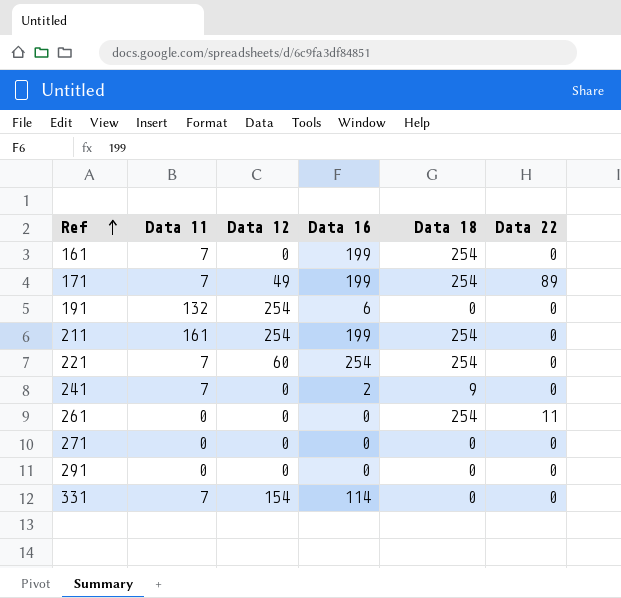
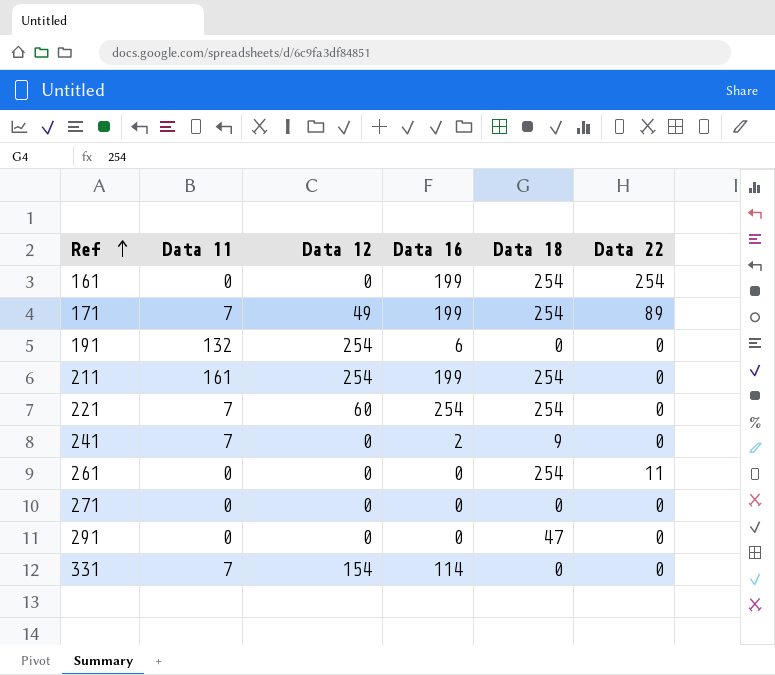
161 | Data 11: 7 -> 0
161 | Data 22: 0 -> 254
291 | Data 18: 0 -> 47

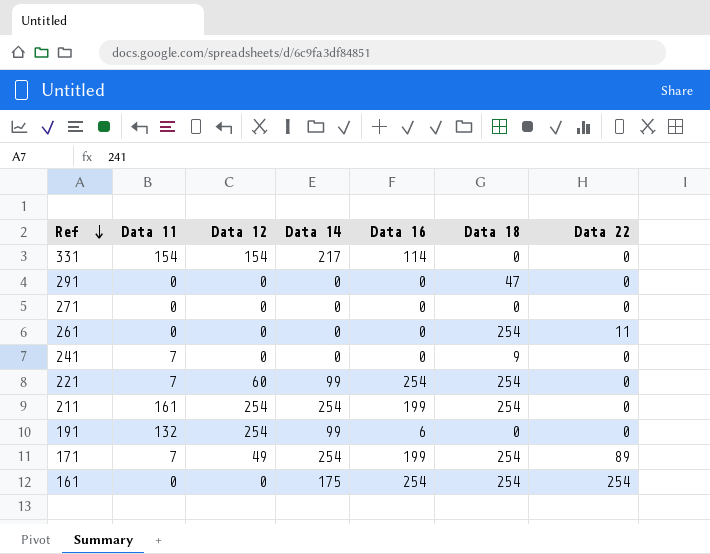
row order: Ref ascending -> Ref descending
column Data 14 | position: none -> 4
331 | Data 11: 7 -> 154
241 | Data 16: 2 -> 0
161 | Data 16: 199 -> 254

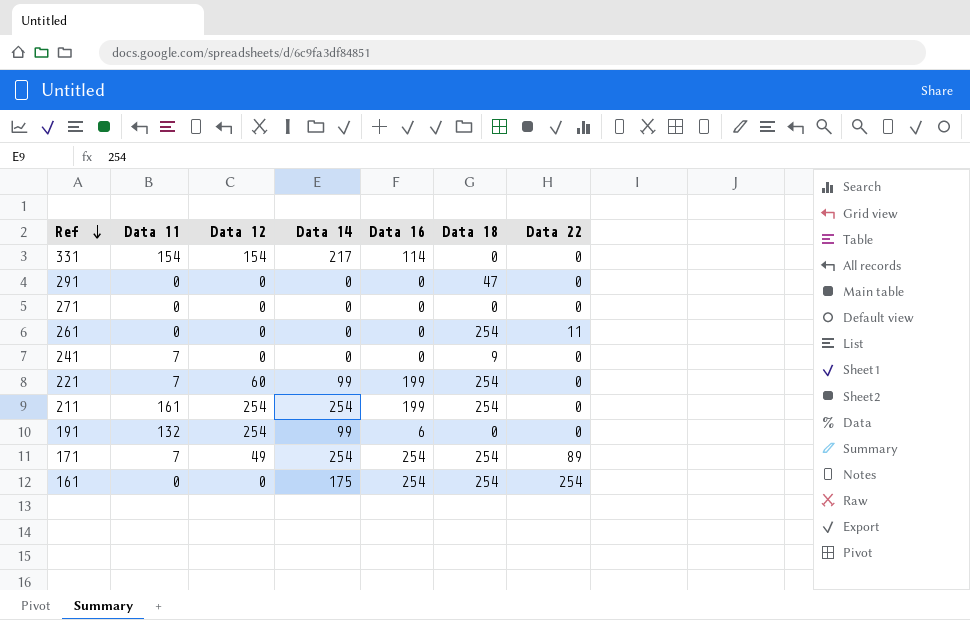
221 | Data 16: 254 -> 199
171 | Data 16: 199 -> 254

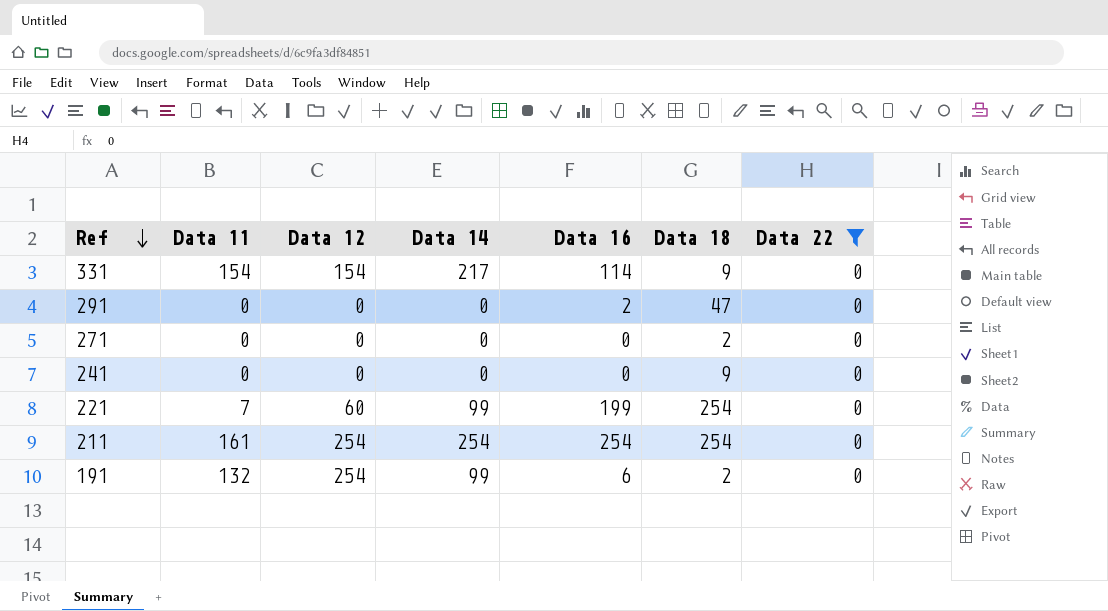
filter: none -> Data 22 = 0
331 | Data 18: 0 -> 9
291 | Data 16: 0 -> 2
271 | Data 18: 0 -> 2
241 | Data 11: 7 -> 0
211 | Data 16: 199 -> 254
191 | Data 18: 0 -> 2

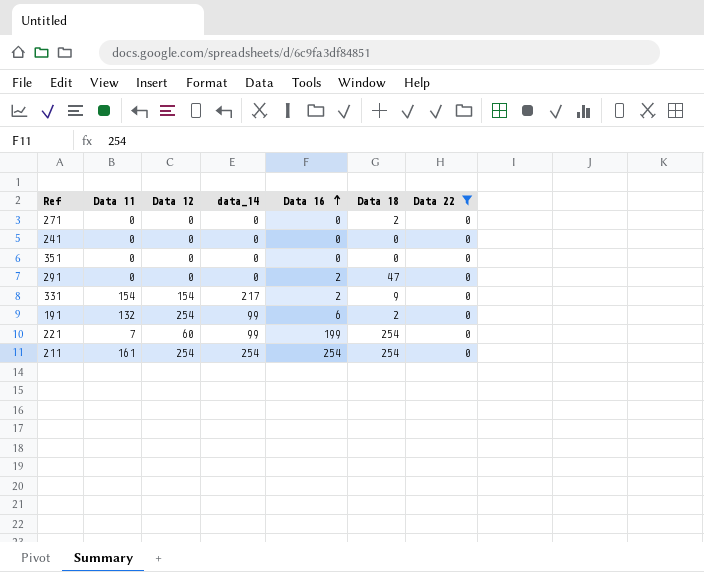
row order: Ref descending -> Data 16 ascending
column name: Data 14 -> data_14
241 | Data 18: 9 -> 0
row 351: none -> 0 | 0 | 0 | 0 | 0 | 0
331 | Data 16: 114 -> 2

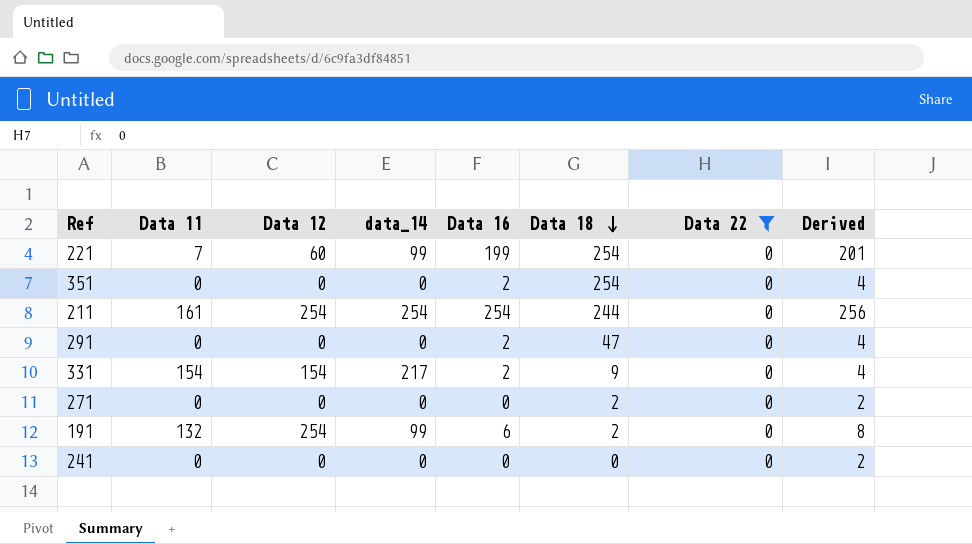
row order: Data 16 ascending -> Data 18 descending
column Derived | formula: none -> [Data 16] + 2
351 | Data 16: 0 -> 2
351 | Data 18: 0 -> 254
211 | Data 18: 254 -> 244

